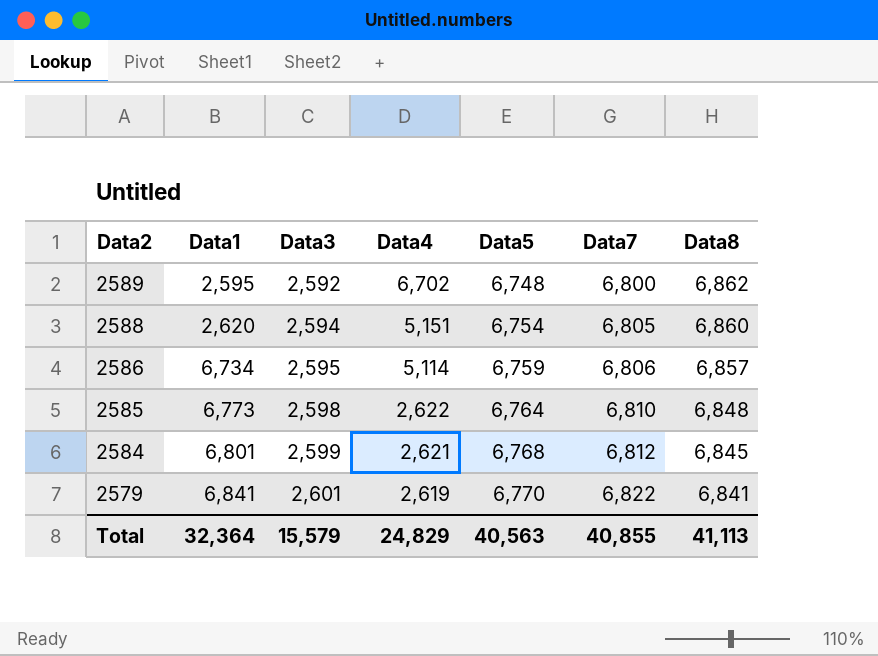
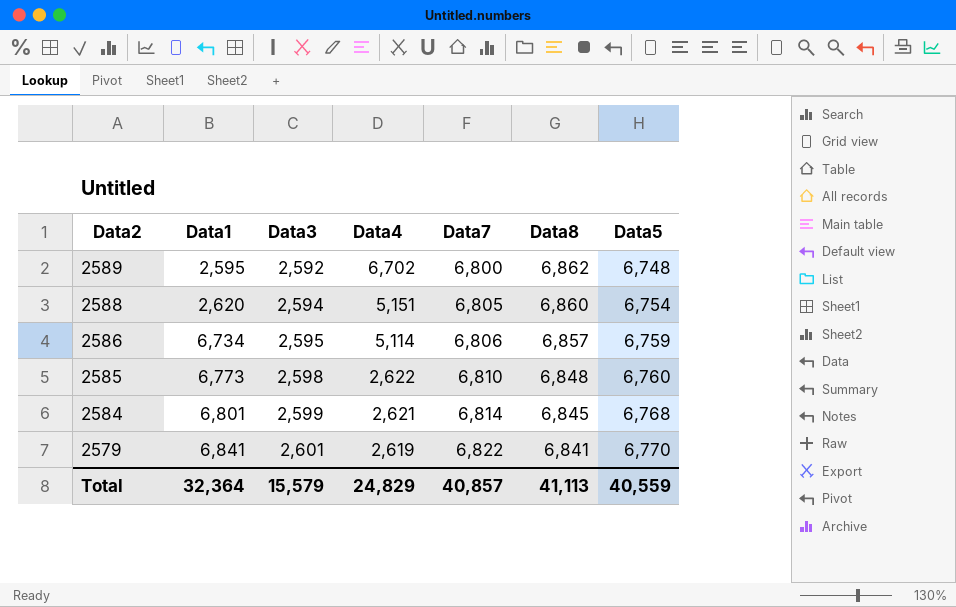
column Data5 | position: 5 -> 7
2585 | Data5: 6,764 -> 6,760
2584 | Data7: 6,812 -> 6,814
Total | Data7: 40,855 -> 40,857
Total | Data5: 40,563 -> 40,559

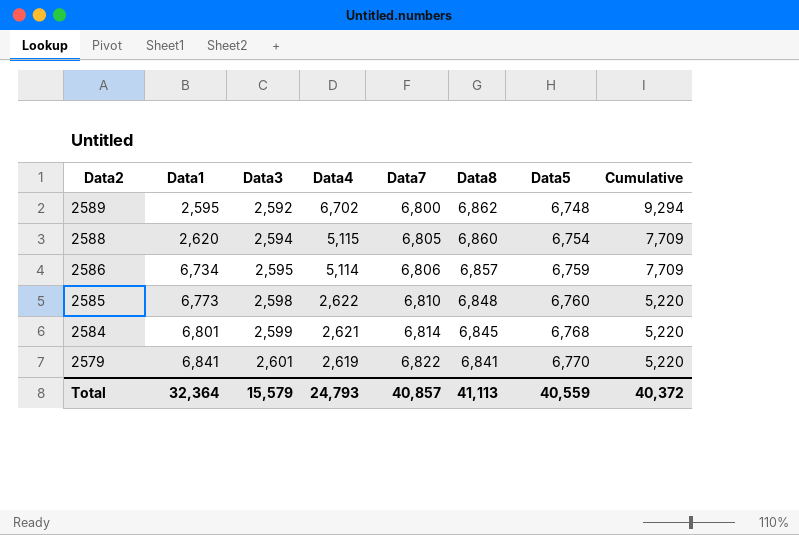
column Cumulative | formula: none -> [Data3] + [Data4]
2588 | Data4: 5,151 -> 5,115
Total | Data4: 24,829 -> 24,793

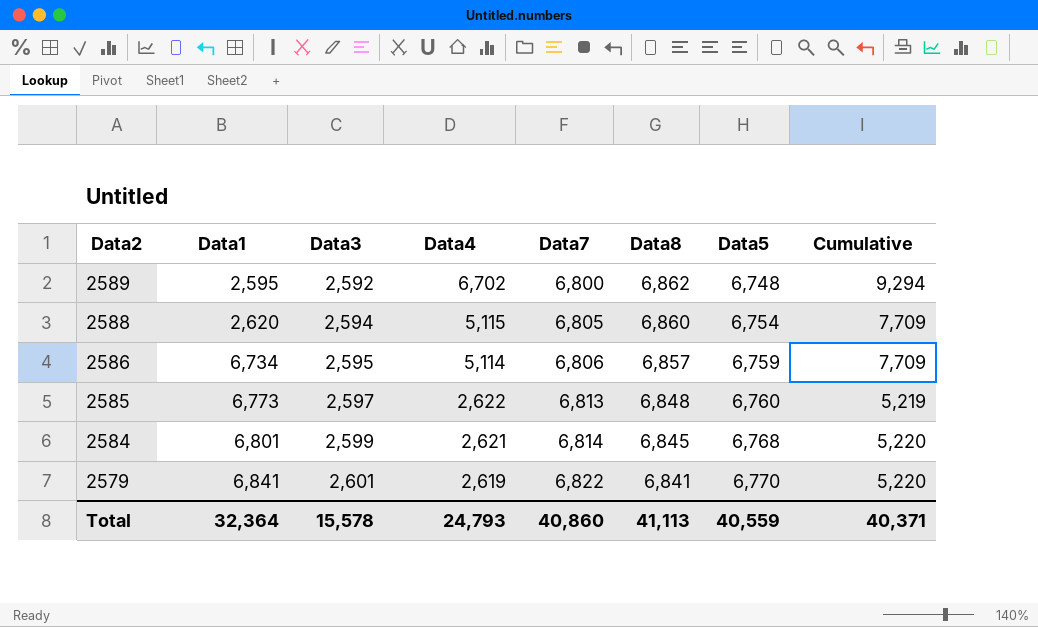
2585 | Data3: 2,598 -> 2,597
2585 | Data7: 6,810 -> 6,813
2585 | Cumulative: 5,220 -> 5,219
Total | Data3: 15,579 -> 15,578
Total | Data7: 40,857 -> 40,860
Total | Cumulative: 40,372 -> 40,371

